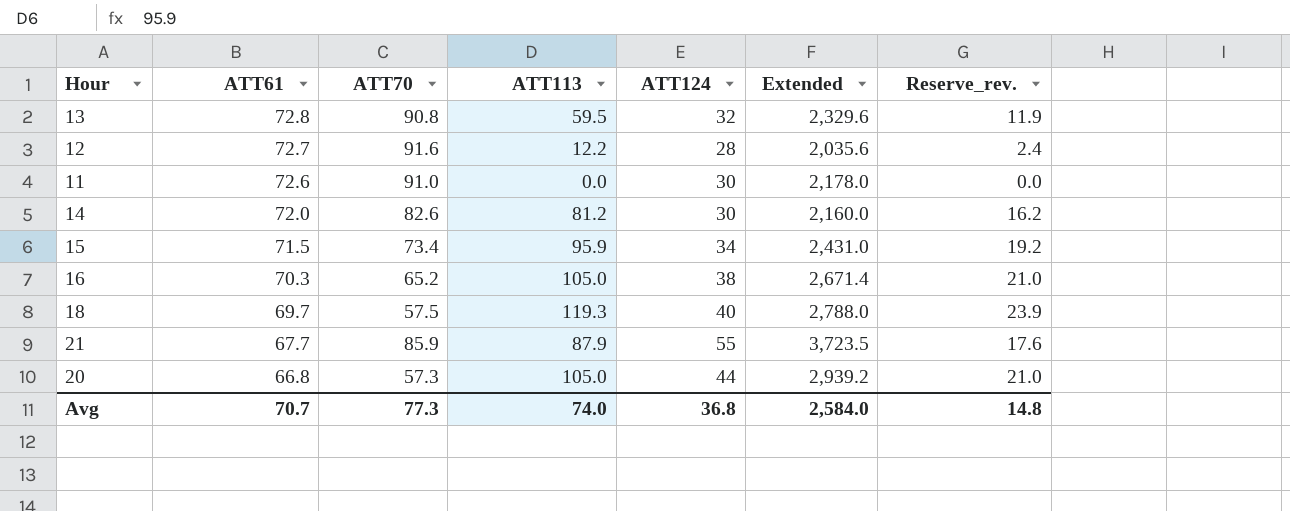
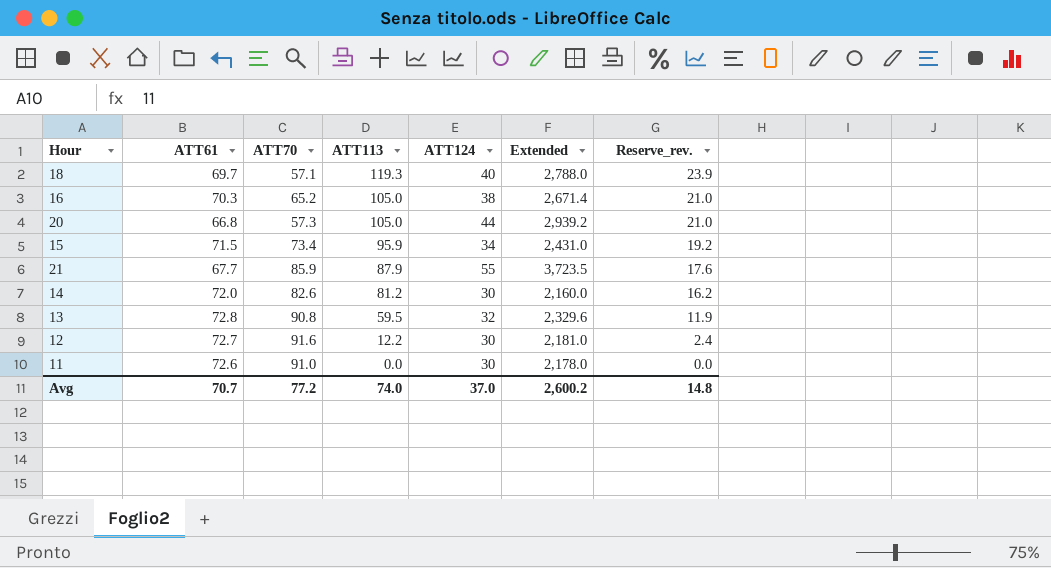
row order: ATT61 descending -> ATT113 descending
18 | ATT70: 57.5 -> 57.1
12 | ATT124: 28 -> 30
12 | Extended: 2,035.6 -> 2,181.0
Avg | ATT70: 77.3 -> 77.2
Avg | ATT124: 36.8 -> 37.0
Avg | Extended: 2,584.0 -> 2,600.2

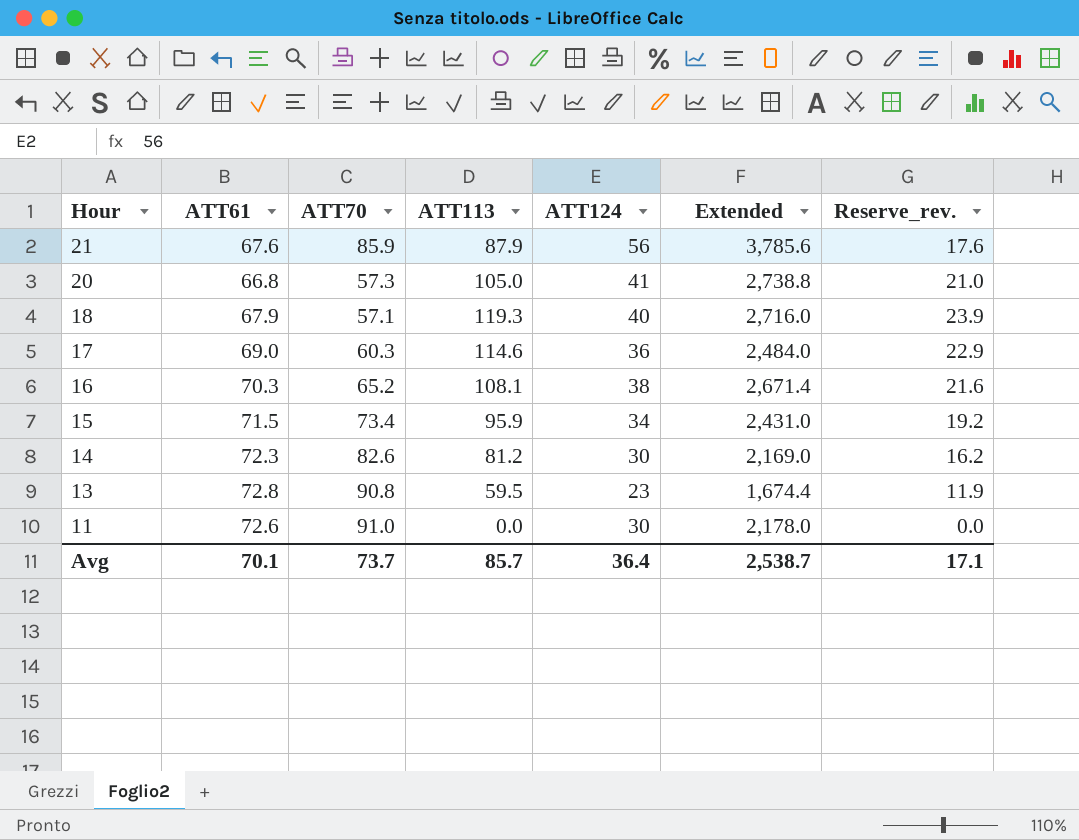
row order: ATT113 descending -> Hour descending
row 12: 72.7 | 91.6 | 12.2 | 30 | 2,181.0 | 2.4 -> none
21 | ATT61: 67.7 -> 67.6
21 | ATT124: 55 -> 56
21 | Extended: 3,723.5 -> 3,785.6
20 | ATT124: 44 -> 41
20 | Extended: 2,939.2 -> 2,738.8
18 | ATT61: 69.7 -> 67.9
18 | Extended: 2,788.0 -> 2,716.0
row 17: none -> 69.0 | 60.3 | 114.6 | 36 | 2,484.0 | 22.9
16 | ATT113: 105.0 -> 108.1
16 | Reserve_rev.: 21.0 -> 21.6
14 | ATT61: 72.0 -> 72.3
14 | Extended: 2,160.0 -> 2,169.0
13 | ATT124: 32 -> 23
13 | Extended: 2,329.6 -> 1,674.4
Avg | ATT61: 70.7 -> 70.1
Avg | ATT70: 77.2 -> 73.7
Avg | ATT113: 74.0 -> 85.7
Avg | ATT124: 37.0 -> 36.4
Avg | Extended: 2,600.2 -> 2,538.7
Avg | Reserve_rev.: 14.8 -> 17.1

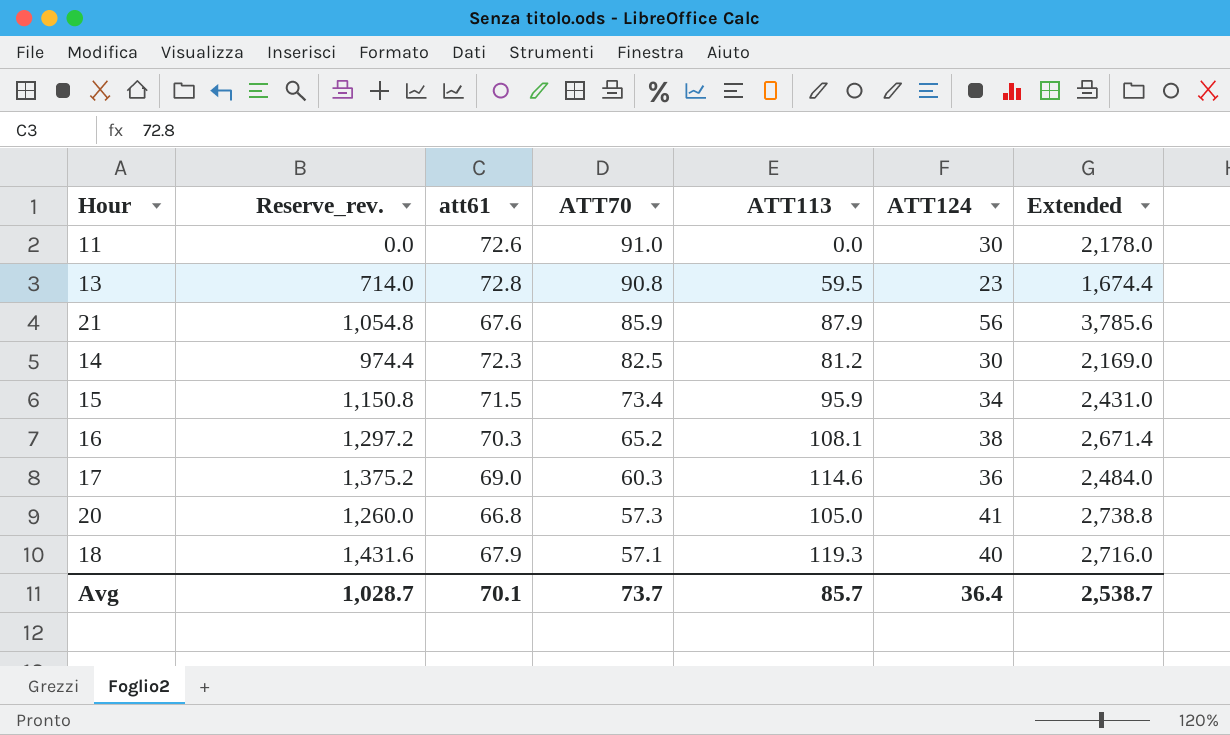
row order: Hour descending -> ATT70 descending
column Reserve_rev. | formula: [ATT113] * 0.2 -> [ATT113] * 12
column Reserve_rev. | position: 7 -> 2
column name: ATT61 -> att61
14 | ATT70: 82.6 -> 82.5
Avg | Reserve_rev.: 17.1 -> 1,028.7

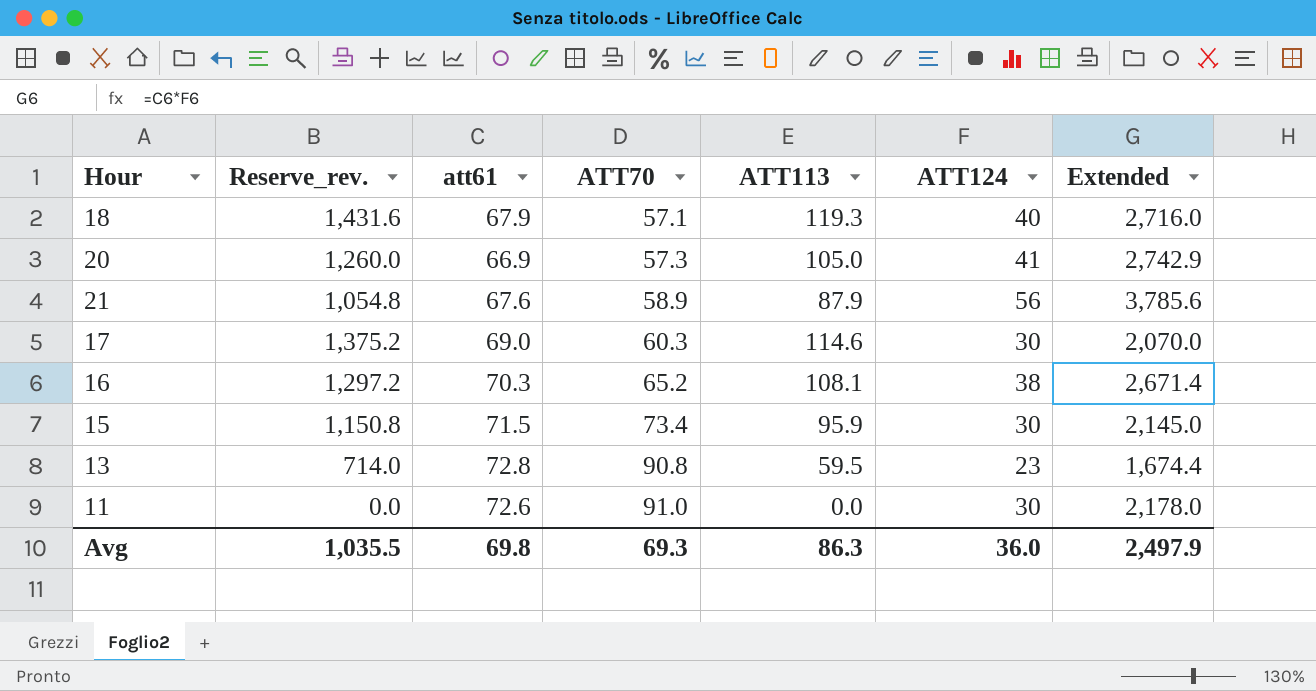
row order: ATT70 descending -> ATT70 ascending
row 14: 974.4 | 72.3 | 82.5 | 81.2 | 30 | 2,169.0 -> none
20 | att61: 66.8 -> 66.9
20 | Extended: 2,738.8 -> 2,742.9
21 | ATT70: 85.9 -> 58.9
17 | ATT124: 36 -> 30
17 | Extended: 2,484.0 -> 2,070.0
15 | ATT124: 34 -> 30
15 | Extended: 2,431.0 -> 2,145.0
Avg | Reserve_rev.: 1,028.7 -> 1,035.5
Avg | att61: 70.1 -> 69.8
Avg | ATT70: 73.7 -> 69.3
Avg | ATT113: 85.7 -> 86.3
Avg | ATT124: 36.4 -> 36.0
Avg | Extended: 2,538.7 -> 2,497.9

